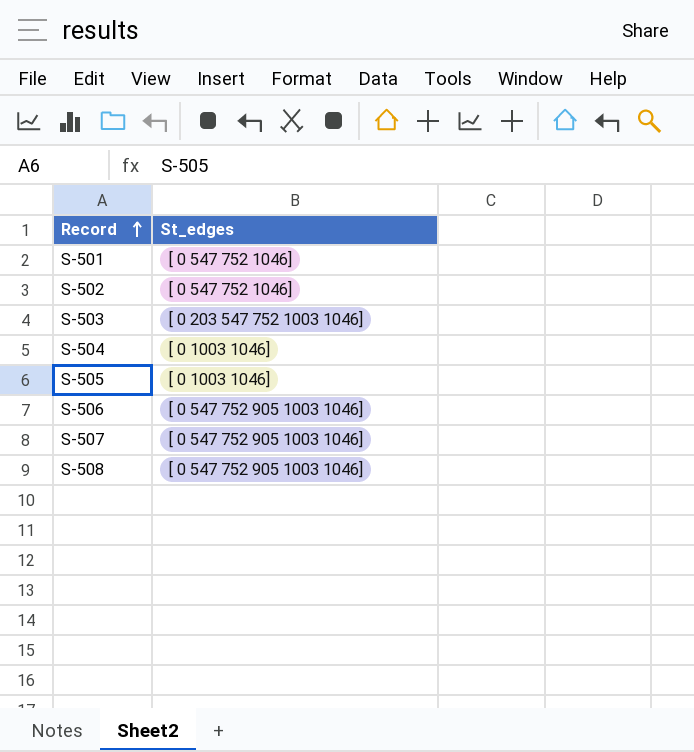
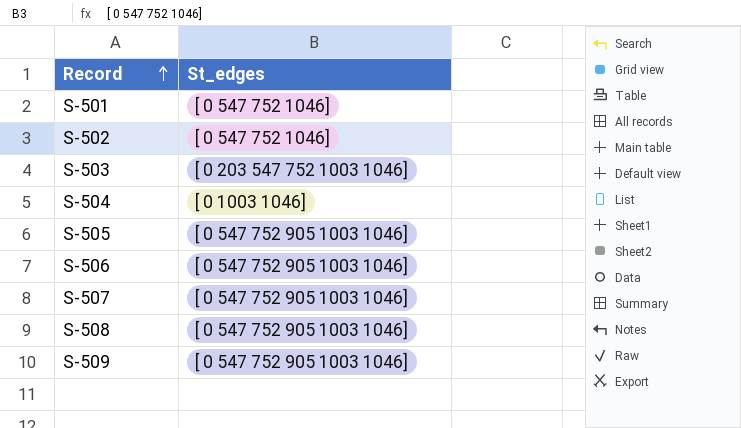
S-505 | St_edges: [ 0 1003 1046] -> [ 0 547 752 905 1003 1046]
row S-509: none -> [ 0 547 752 905 1003 1046]

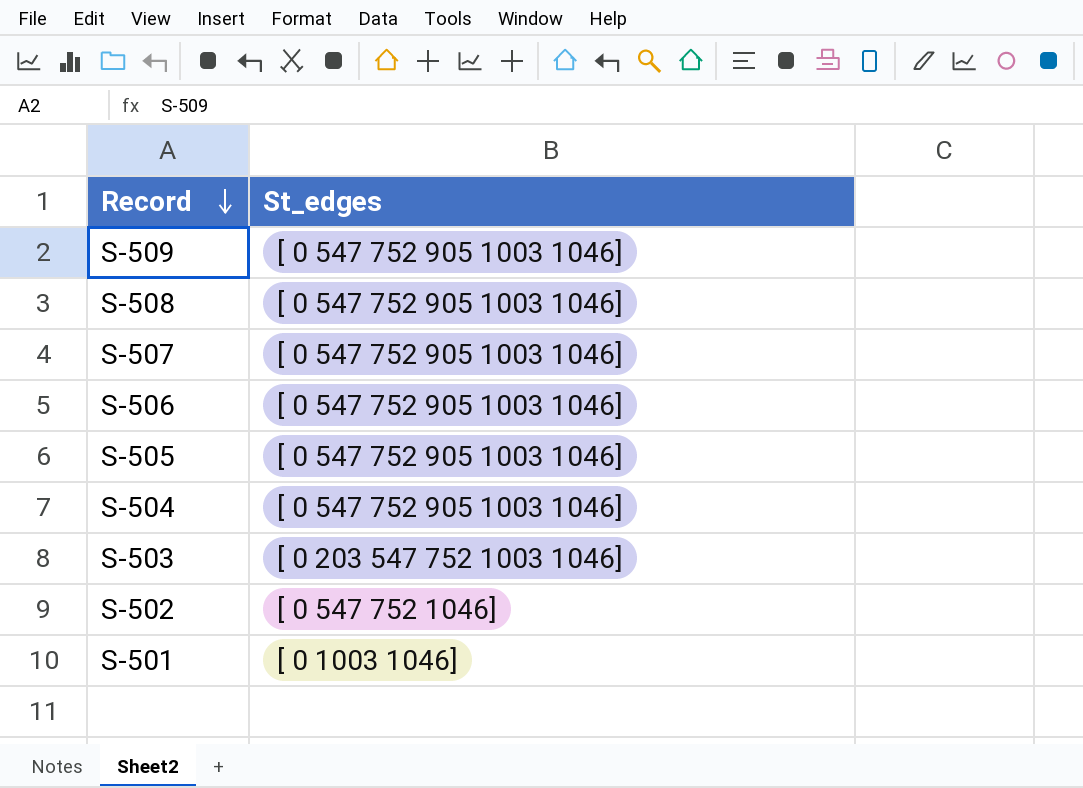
row order: Record ascending -> Record descending
S-504 | St_edges: [ 0 1003 1046] -> [ 0 547 752 905 1003 1046]
S-501 | St_edges: [ 0 547 752 1046] -> [ 0 1003 1046]

